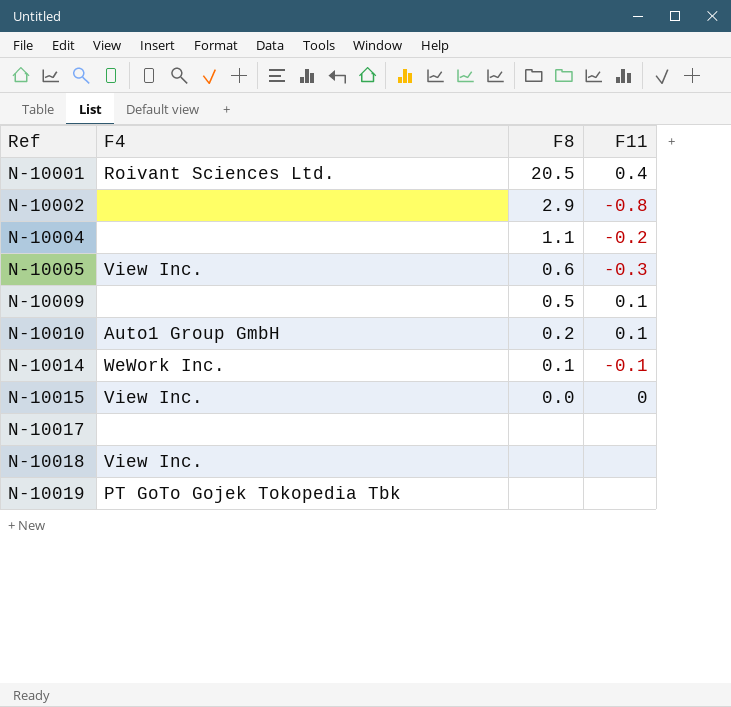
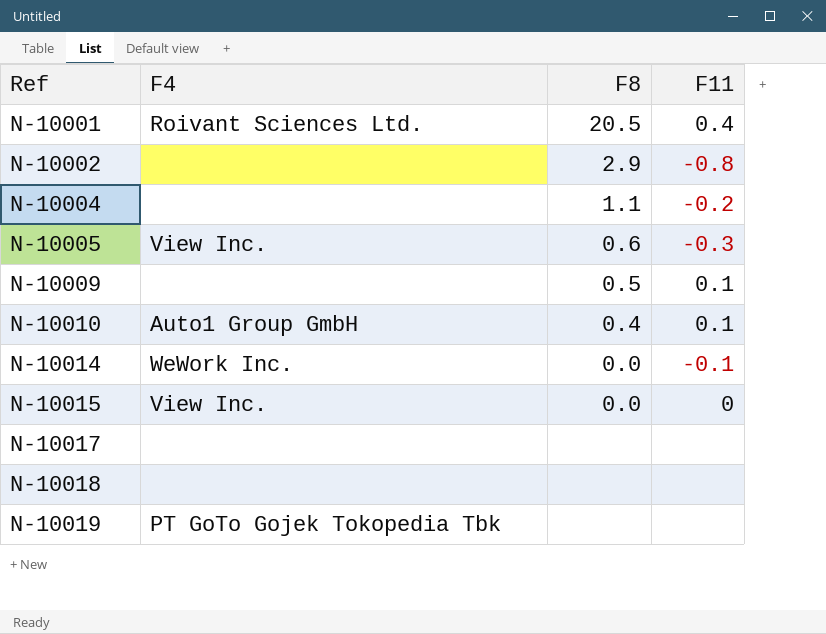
N-10010 | F8: 0.2 -> 0.4
N-10014 | F8: 0.1 -> 0.0
N-10018 | F4: View Inc. -> none

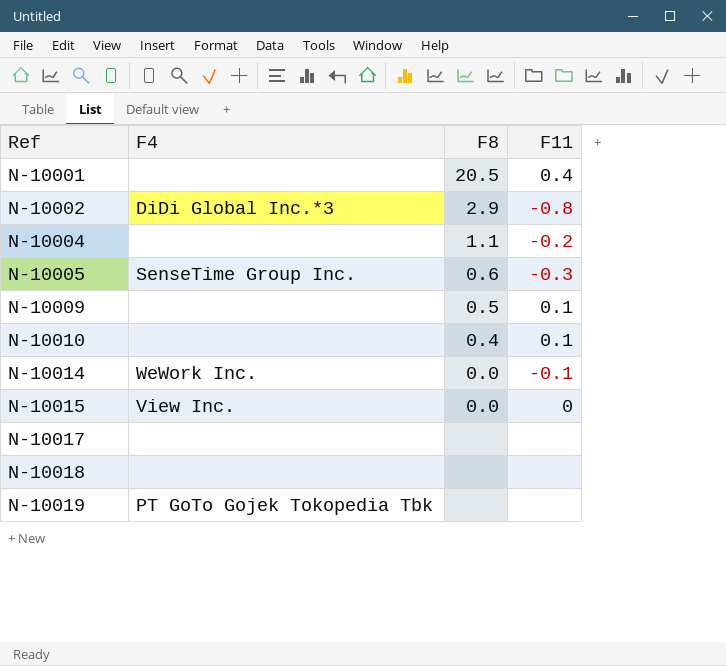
N-10001 | F4: Roivant Sciences Ltd. -> none
N-10002 | F4: none -> DiDi Global Inc.*3
N-10005 | F4: View Inc. -> SenseTime Group Inc.
N-10010 | F4: Auto1 Group GmbH -> none

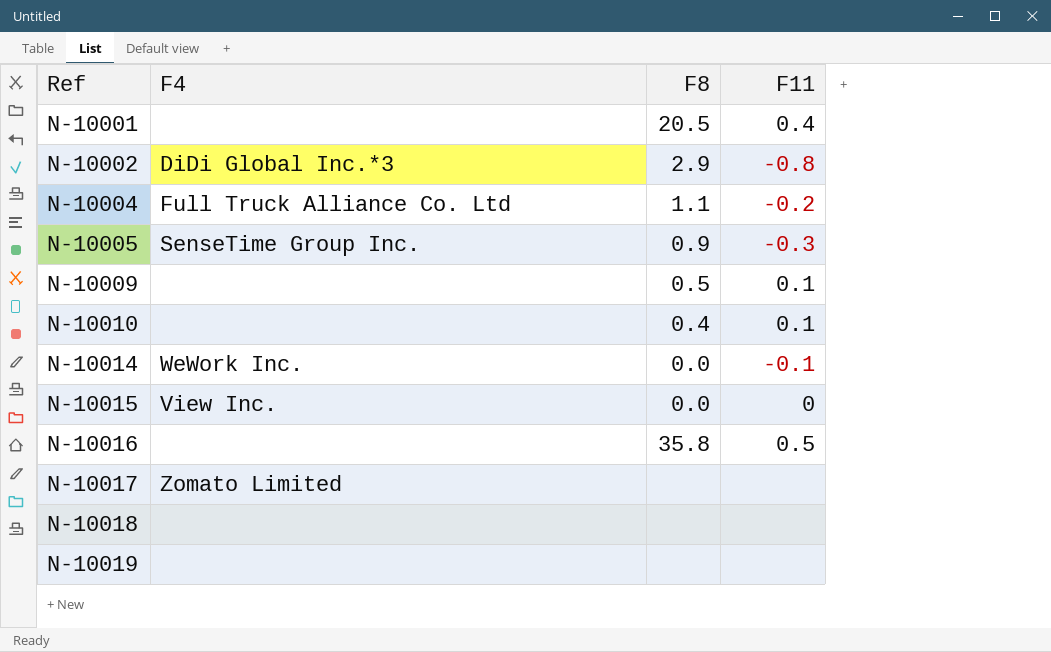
N-10004 | F4: none -> Full Truck Alliance Co. Ltd
N-10005 | F8: 0.6 -> 0.9
row N-10016: none -> none | 35.8 | 0.5
N-10017 | F4: none -> Zomato Limited
N-10019 | F4: PT GoTo Gojek Tokopedia Tbk -> none

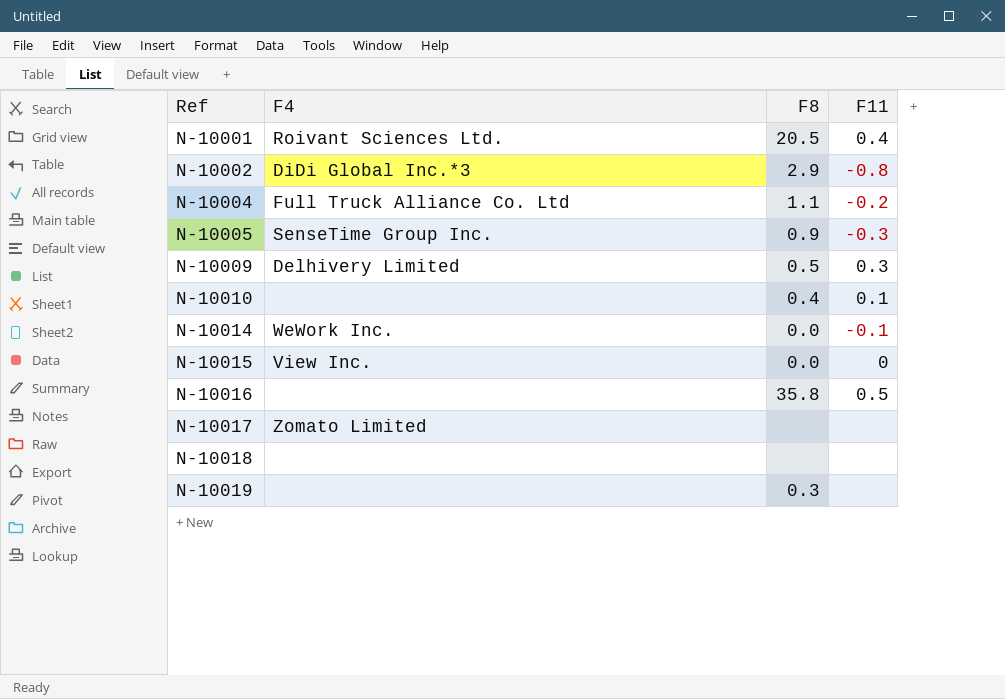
N-10001 | F4: none -> Roivant Sciences Ltd.
N-10009 | F4: none -> Delhivery Limited
N-10009 | F11: 0.1 -> 0.3
N-10019 | F8: none -> 0.3

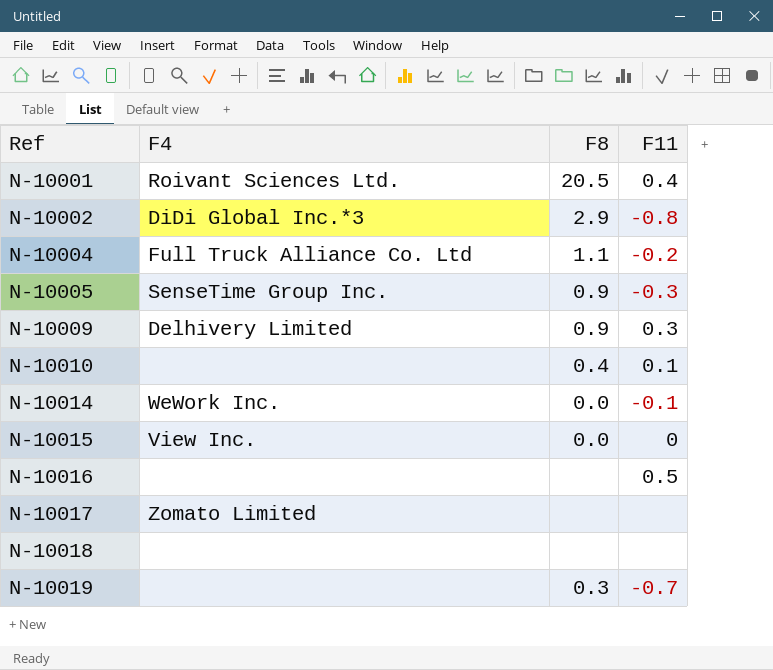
N-10009 | F8: 0.5 -> 0.9
N-10016 | F8: 35.8 -> none
N-10019 | F11: none -> -0.7

